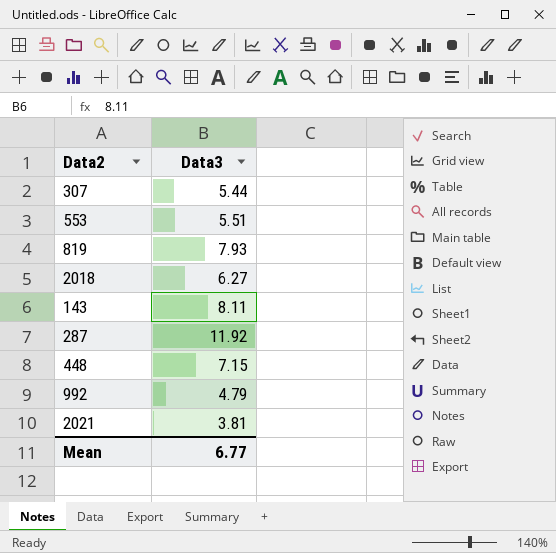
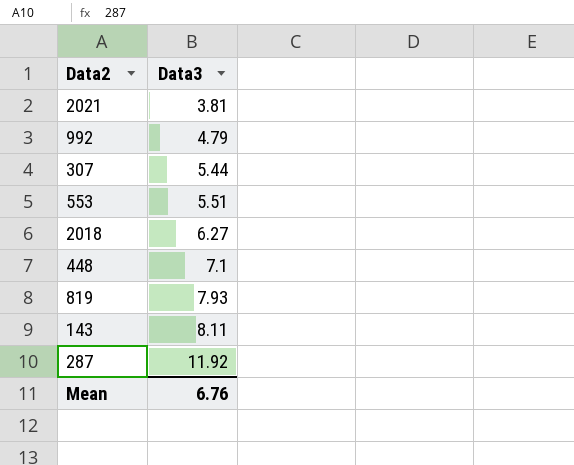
row order: none -> Data3 ascending
448 | Data3: 7.15 -> 7.1
Mean | Data3: 6.77 -> 6.76

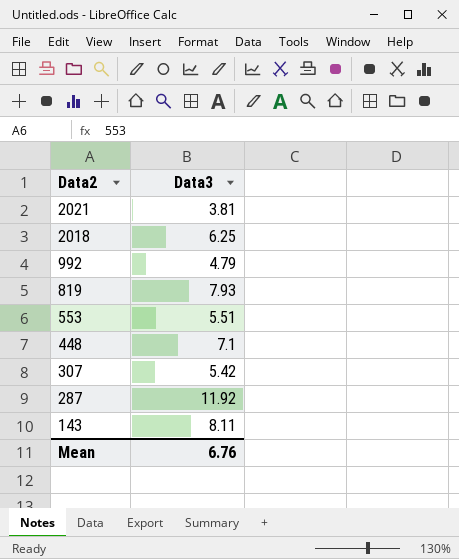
row order: Data3 ascending -> Data2 descending
2018 | Data3: 6.27 -> 6.25
307 | Data3: 5.44 -> 5.42

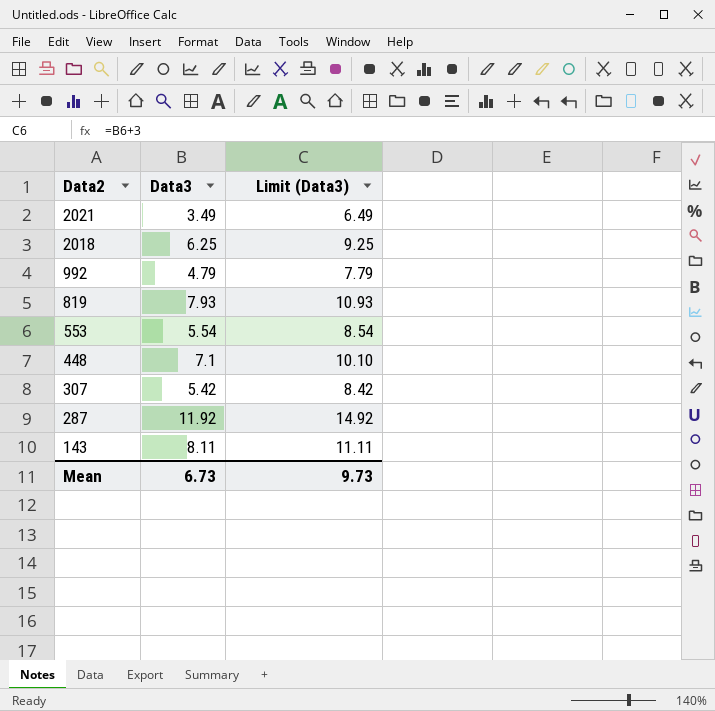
column Limit (Data3) | formula: none -> [Data3] + 3
2021 | Data3: 3.81 -> 3.49
553 | Data3: 5.51 -> 5.54
Mean | Data3: 6.76 -> 6.73

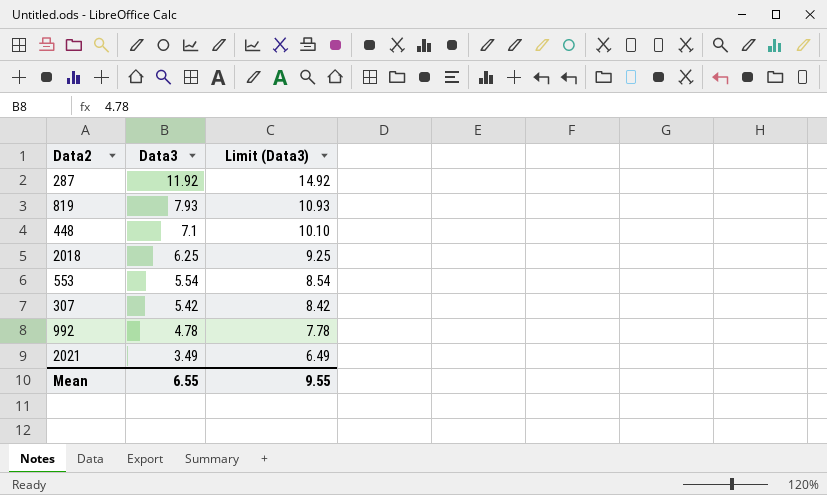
row order: Data2 descending -> Data3 descending
row 143: 8.11 | 11.11 -> none
992 | Data3: 4.79 -> 4.78
992 | Limit (Data3): 7.79 -> 7.78
Mean | Data3: 6.73 -> 6.55
Mean | Limit (Data3): 9.73 -> 9.55

